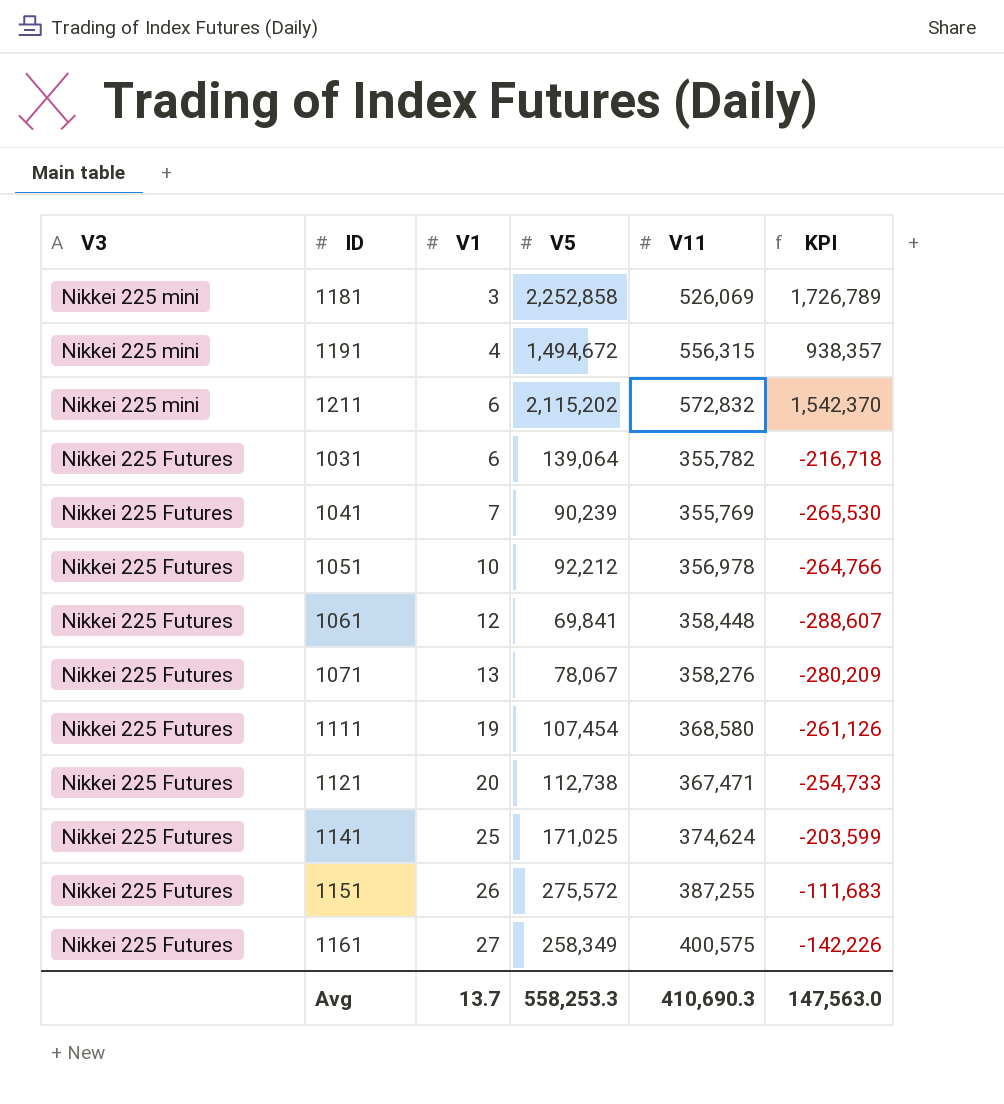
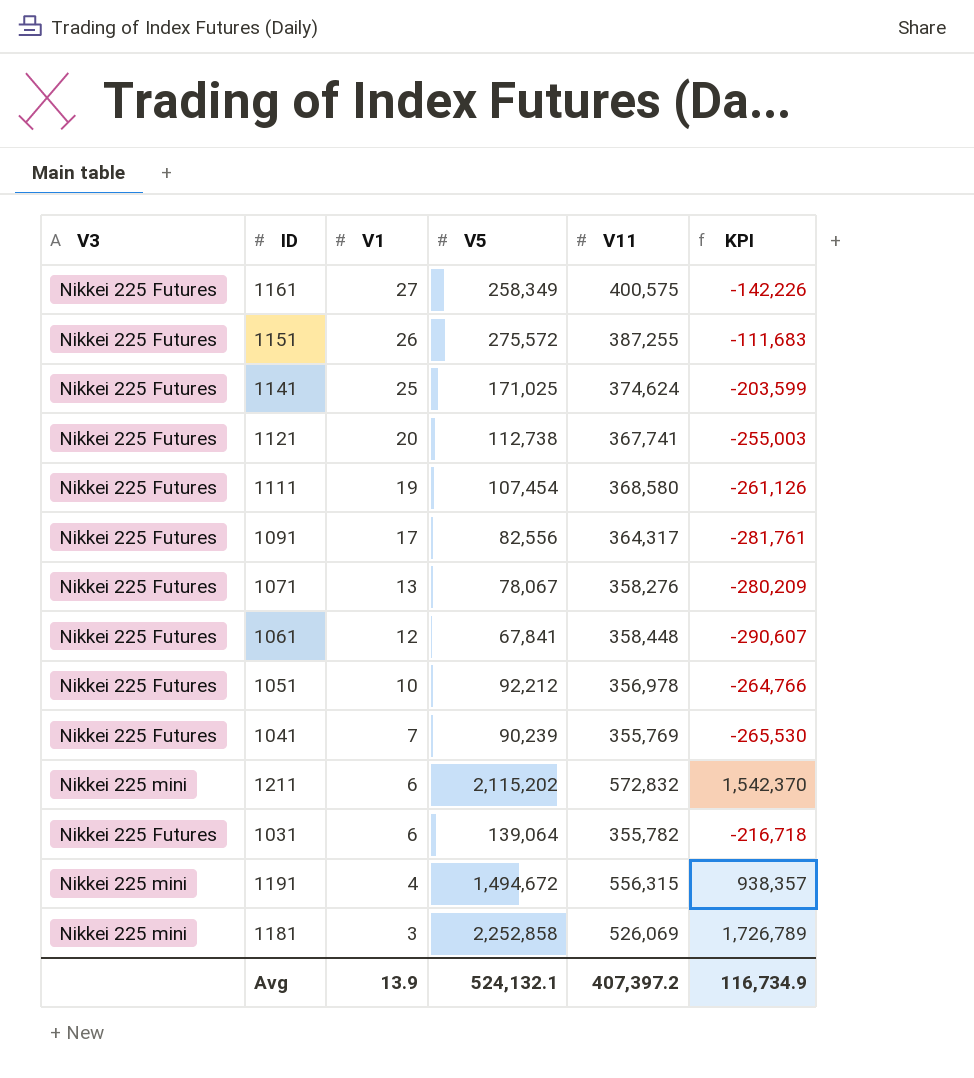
row order: V3 descending -> V1 descending
1121 | V11: 367,471 -> 367,741
1121 | KPI: -254,733 -> -255,003
row 1091: none -> Nikkei 225 Futures | 17 | 82,556 | 364,317 | -281,761
1061 | V5: 69,841 -> 67,841
1061 | KPI: -288,607 -> -290,607
Avg | V1: 13.7 -> 13.9
Avg | V5: 558,253.3 -> 524,132.1
Avg | V11: 410,690.3 -> 407,397.2
Avg | KPI: 147,563.0 -> 116,734.9

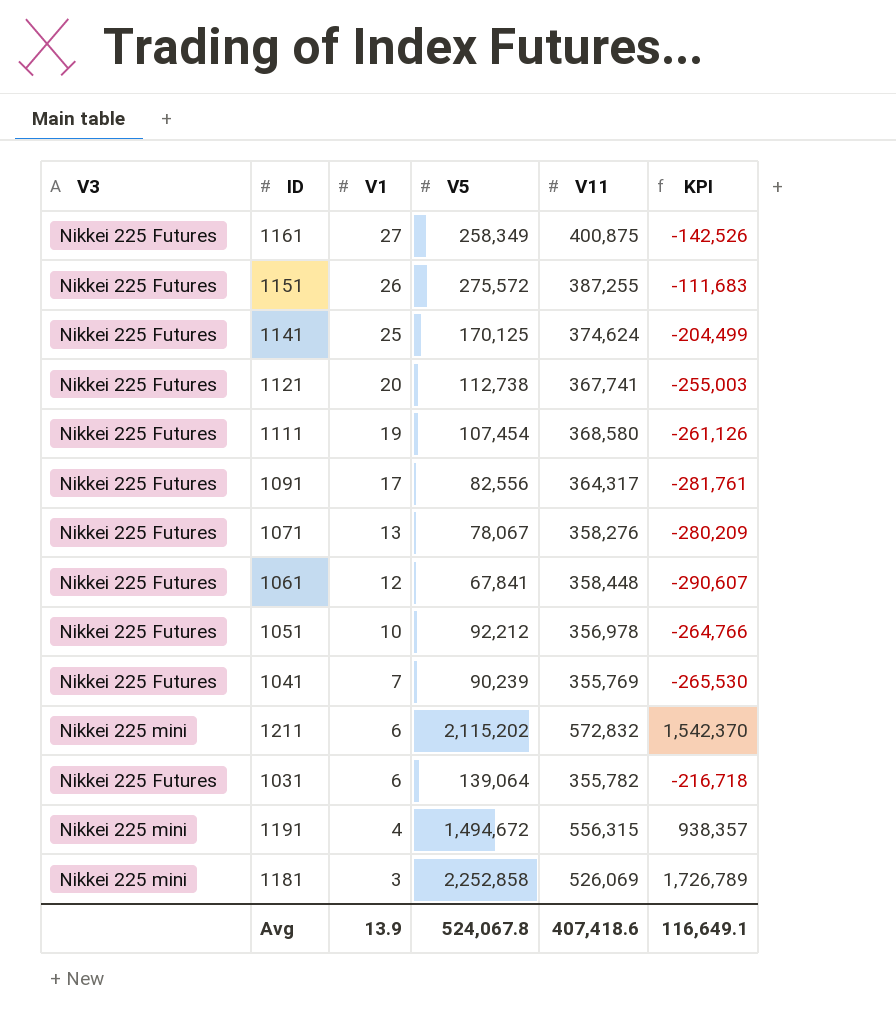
1161 | V11: 400,575 -> 400,875
1161 | KPI: -142,226 -> -142,526
1141 | V5: 171,025 -> 170,125
1141 | KPI: -203,599 -> -204,499
Avg | V5: 524,132.1 -> 524,067.8
Avg | V11: 407,397.2 -> 407,418.6
Avg | KPI: 116,734.9 -> 116,649.1

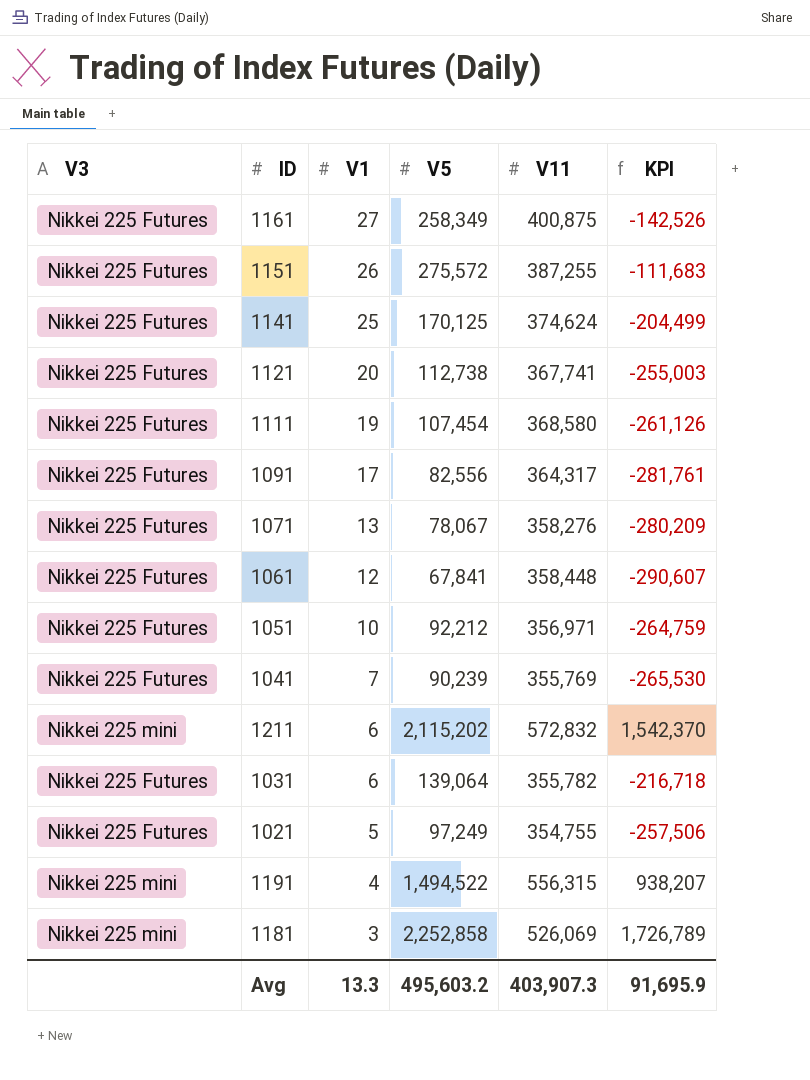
1051 | V11: 356,978 -> 356,971
1051 | KPI: -264,766 -> -264,759
row 1021: none -> Nikkei 225 Futures | 5 | 97,249 | 354,755 | -257,506
1191 | V5: 1,494,672 -> 1,494,522
1191 | KPI: 938,357 -> 938,207
Avg | V1: 13.9 -> 13.3
Avg | V5: 524,067.8 -> 495,603.2
Avg | V11: 407,418.6 -> 403,907.3
Avg | KPI: 116,649.1 -> 91,695.9

